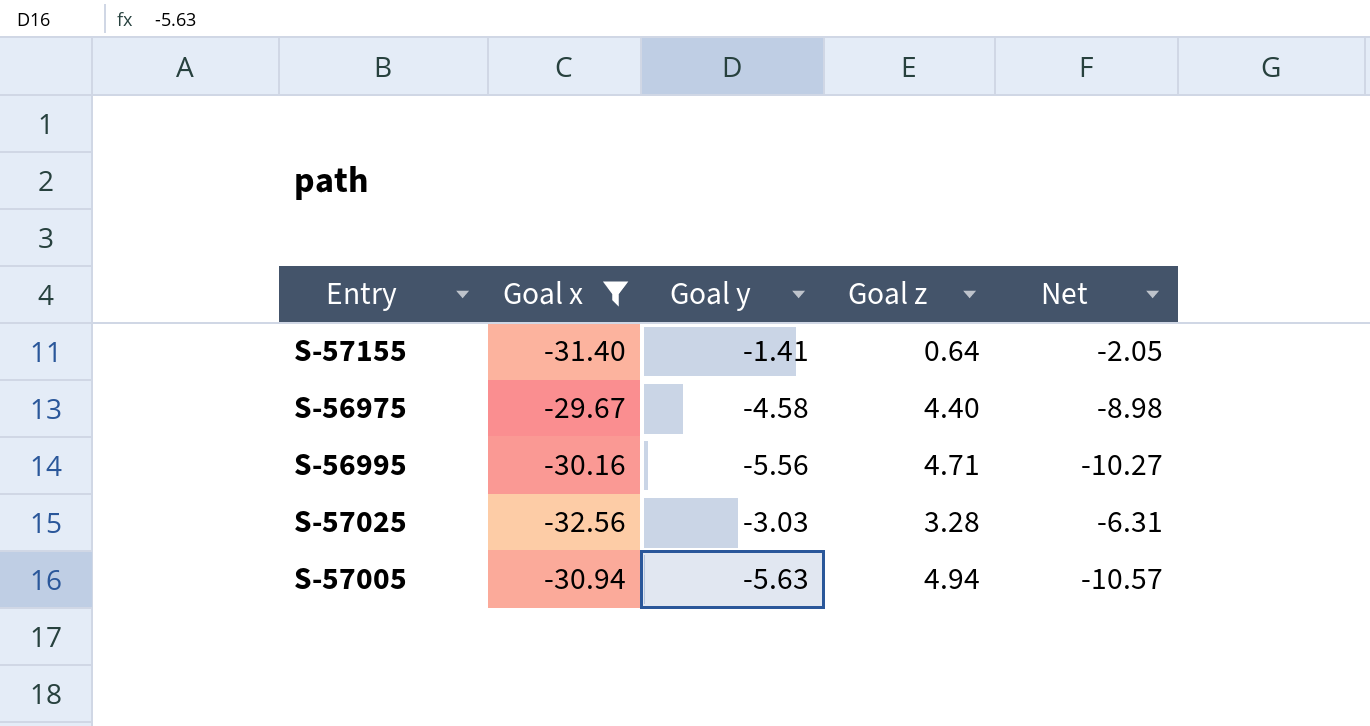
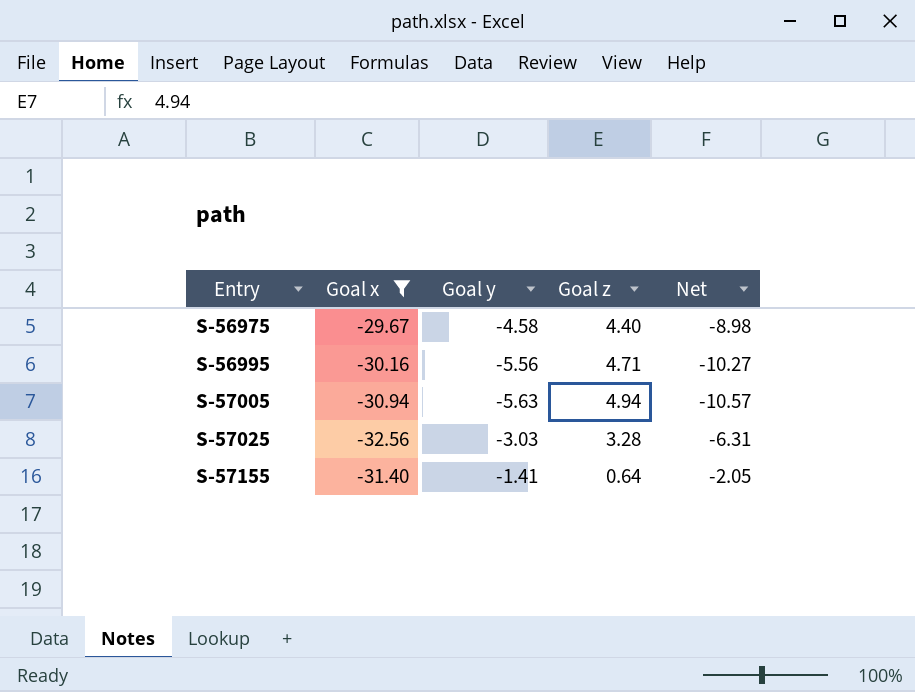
row order: none -> Entry ascending

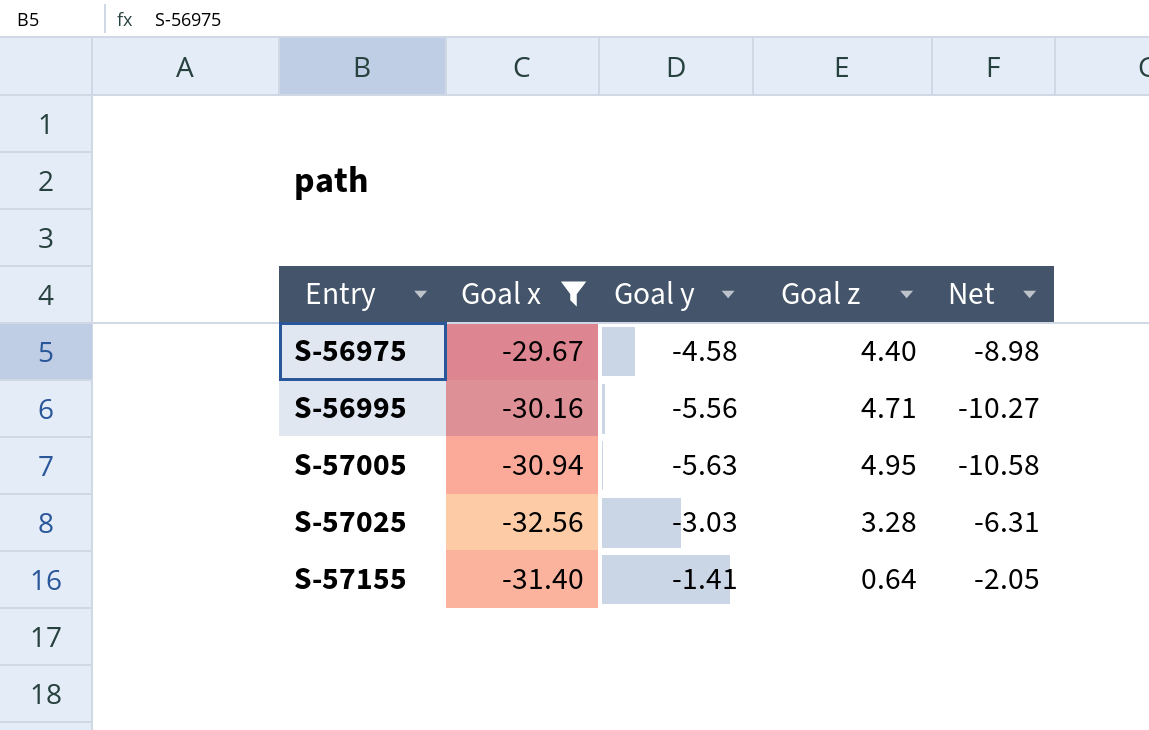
S-57005 | Goal z: 4.94 -> 4.95
S-57005 | Net: -10.57 -> -10.58

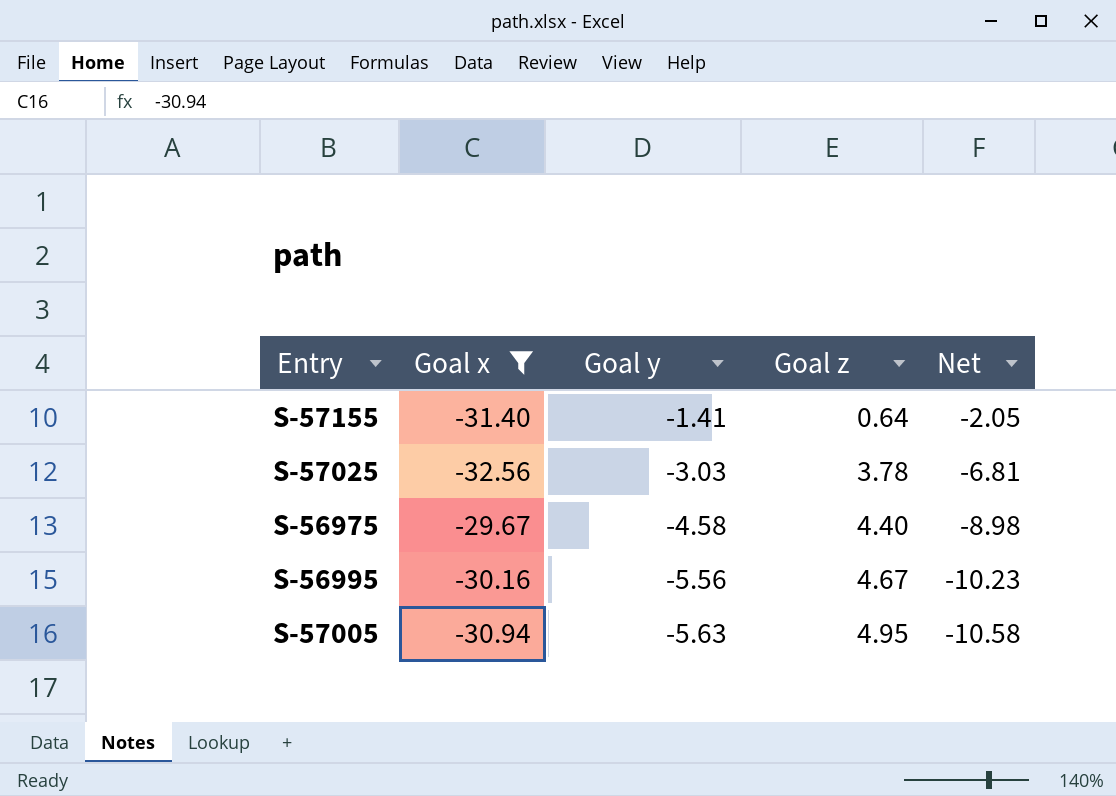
row order: Entry ascending -> Goal y descending
S-57025 | Goal z: 3.28 -> 3.78
S-57025 | Net: -6.31 -> -6.81
S-56995 | Goal z: 4.71 -> 4.67
S-56995 | Net: -10.27 -> -10.23

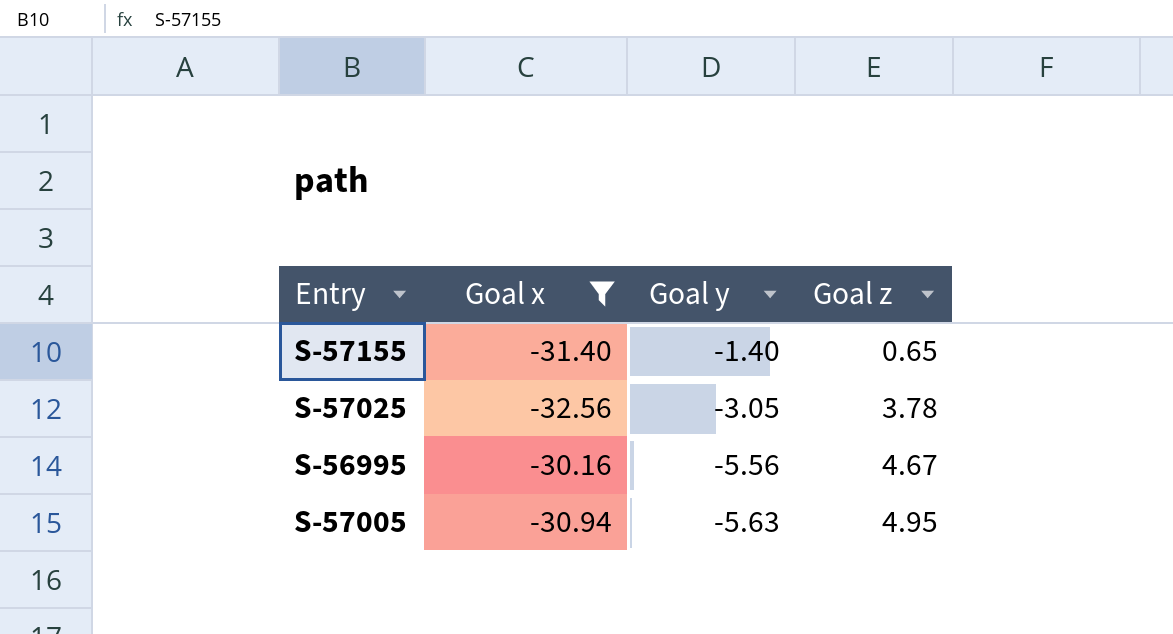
column Net | formula: [Goal y] - [Goal z] -> none
row S-56975: -29.67 | -4.58 | 4.40 | -8.98 -> none
S-57155 | Goal y: -1.41 -> -1.40
S-57155 | Goal z: 0.64 -> 0.65
S-57025 | Goal y: -3.03 -> -3.05

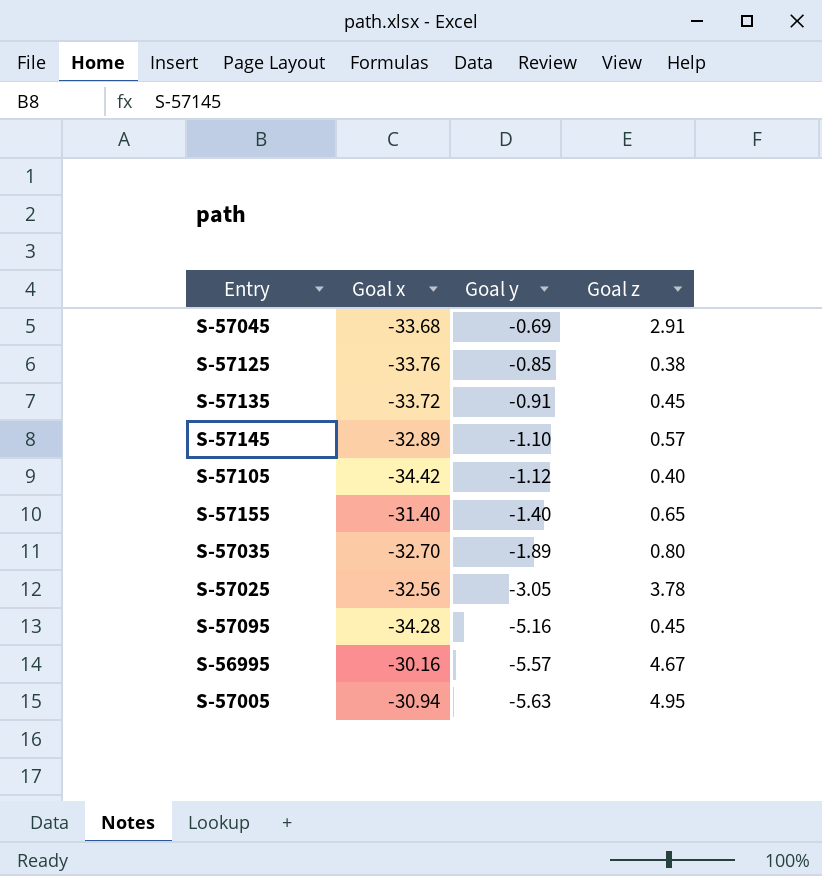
filter: Goal x >= -32.56 -> none
S-56995 | Goal y: -5.56 -> -5.57

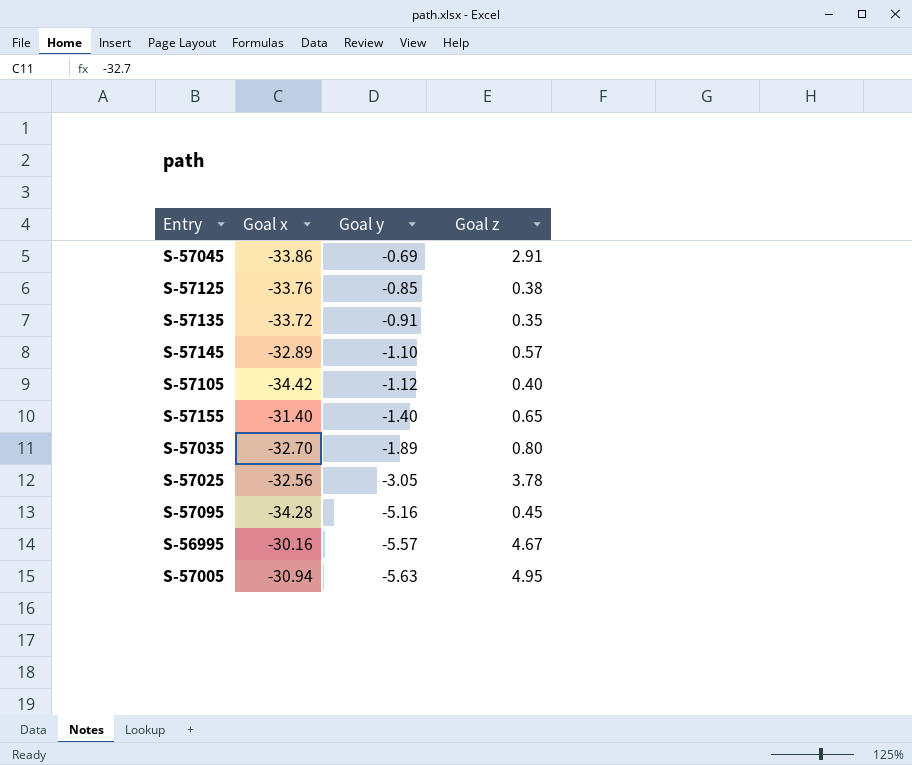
S-57045 | Goal x: -33.68 -> -33.86
S-57135 | Goal z: 0.45 -> 0.35

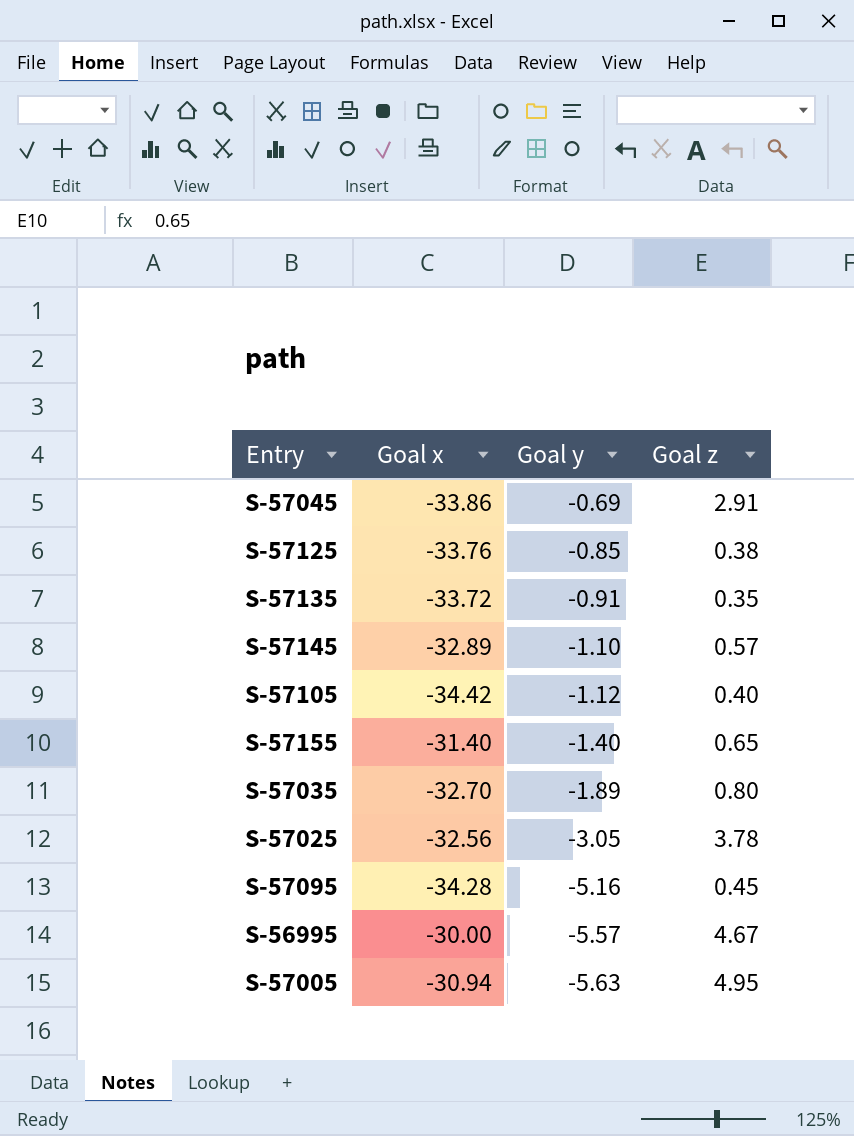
S-56995 | Goal x: -30.16 -> -30.00

